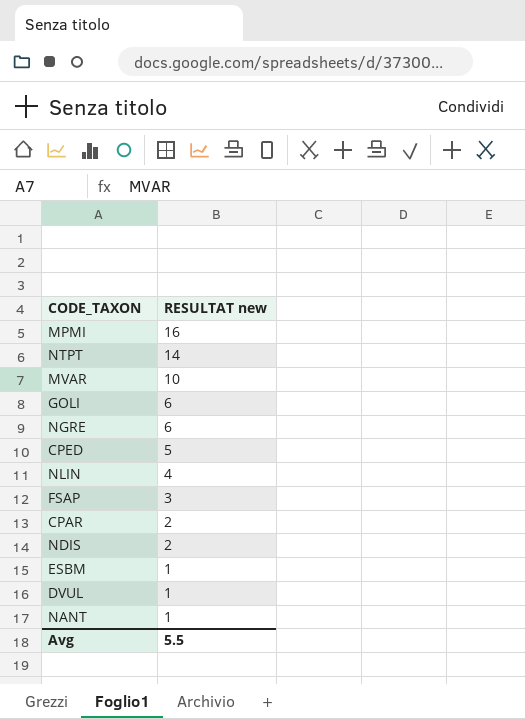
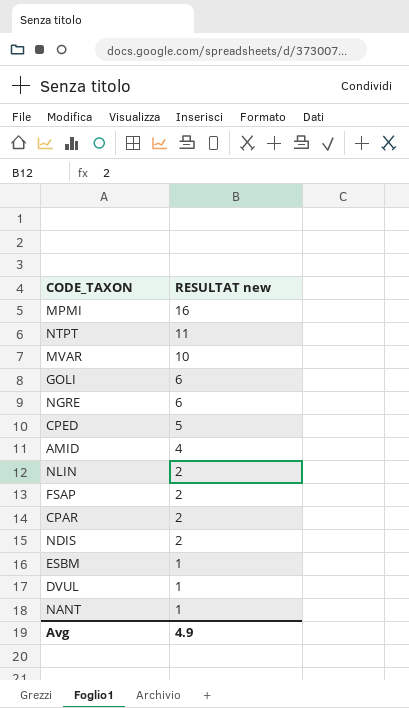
NTPT | RESULTAT new: 14 -> 11
row AMID: none -> 4
NLIN | RESULTAT new: 4 -> 2
FSAP | RESULTAT new: 3 -> 2
Avg | RESULTAT new: 5.5 -> 4.9

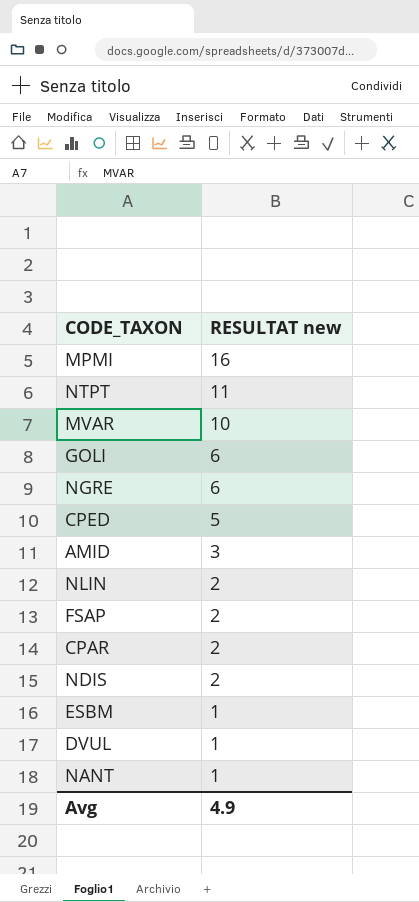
AMID | RESULTAT new: 4 -> 3

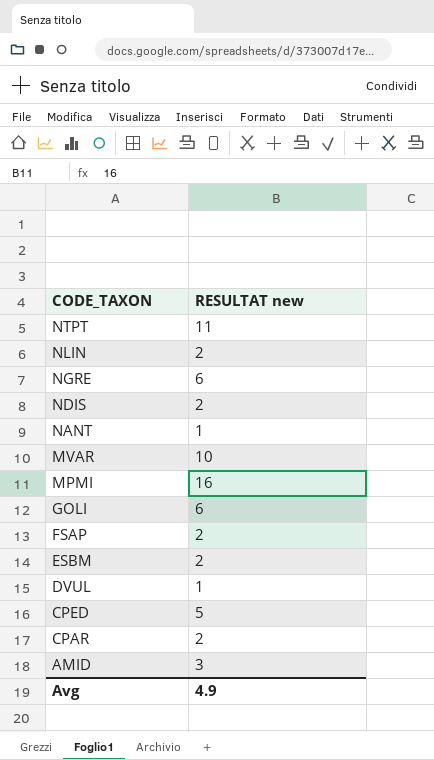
row order: RESULTAT new descending -> CODE_TAXON descending
ESBM | RESULTAT new: 1 -> 2

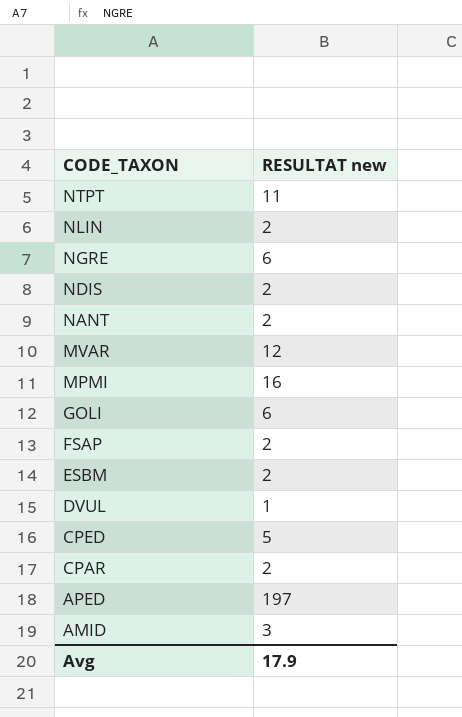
NANT | RESULTAT new: 1 -> 2
MVAR | RESULTAT new: 10 -> 12
row APED: none -> 197
Avg | RESULTAT new: 4.9 -> 17.9

